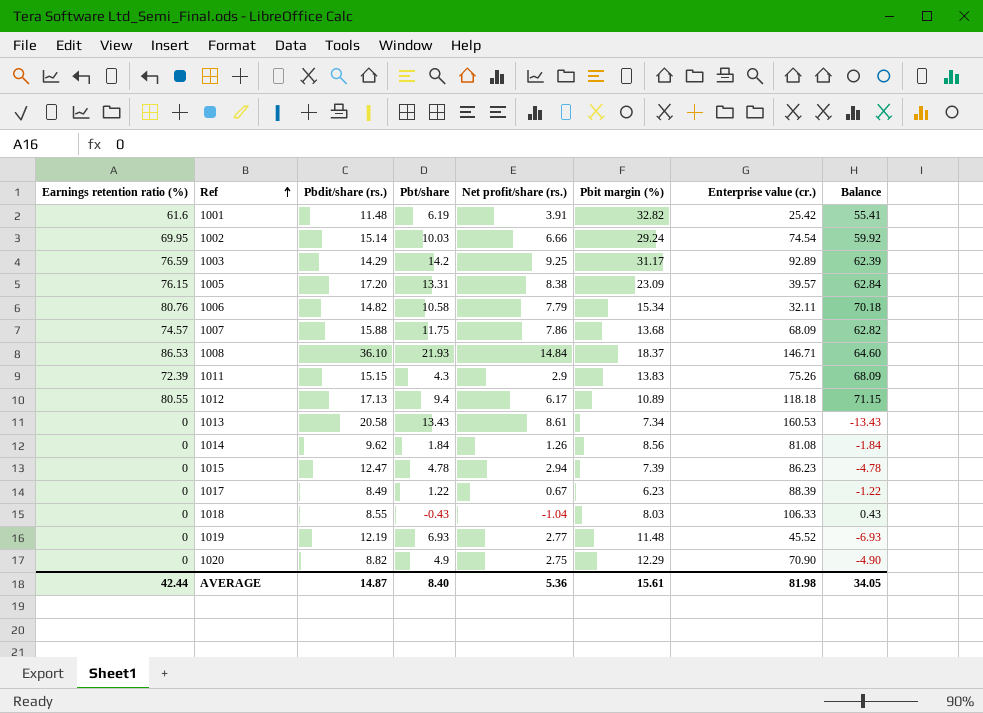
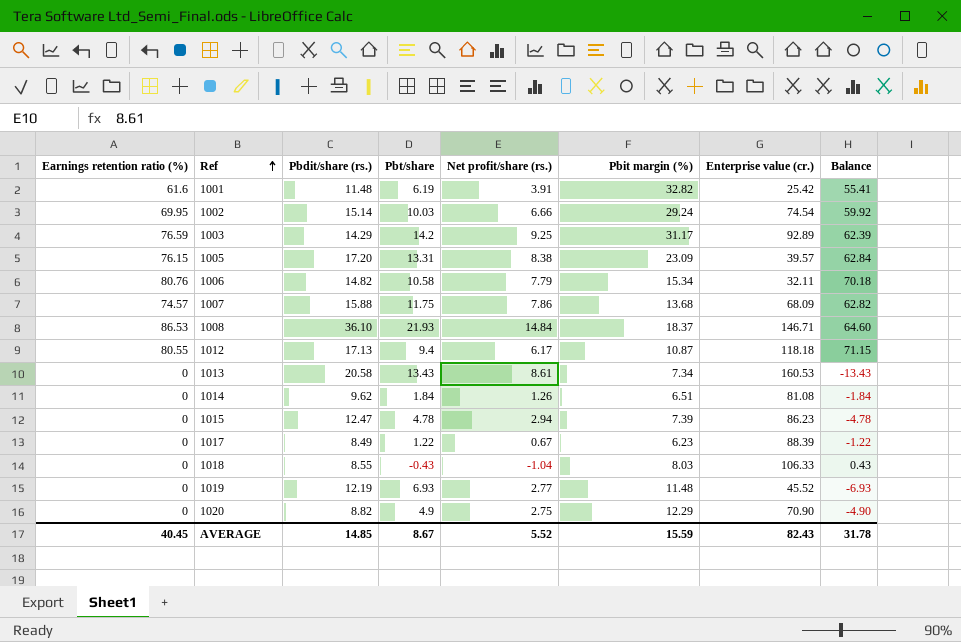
row 1011: 72.39 | 15.15 | 4.3 | 2.9 | 13.83 | 75.26 | 68.09 -> none
1012 | Pbit margin (%): 10.89 -> 10.87
1014 | Pbit margin (%): 8.56 -> 6.51
AVERAGE | Earnings retention ratio (%): 42.44 -> 40.45
AVERAGE | Pbdit/share (rs.): 14.87 -> 14.85
AVERAGE | Pbt/share: 8.40 -> 8.67
AVERAGE | Net profit/share (rs.): 5.36 -> 5.52
AVERAGE | Pbit margin (%): 15.61 -> 15.59
AVERAGE | Enterprise value (cr.): 81.98 -> 82.43
AVERAGE | Balance: 34.05 -> 31.78

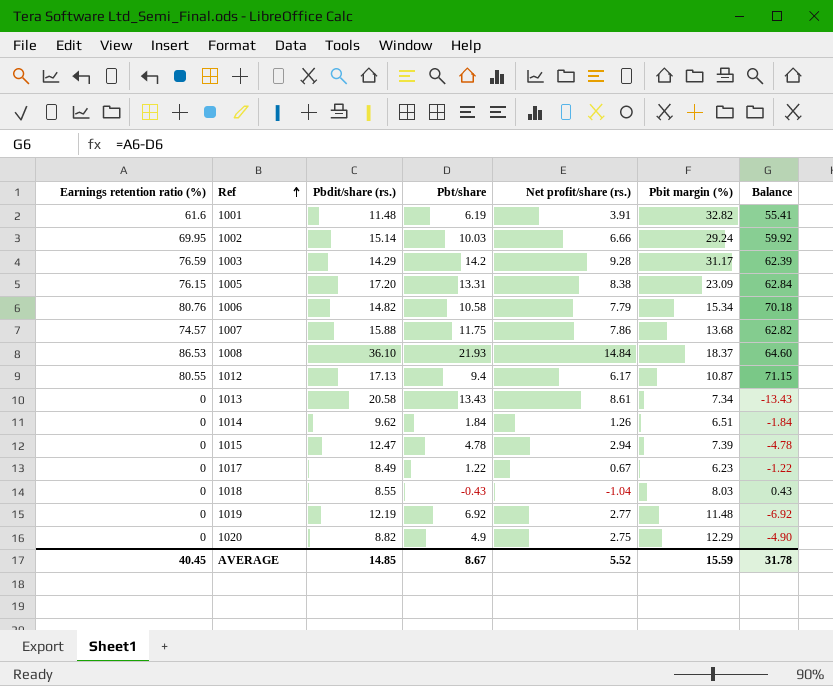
column Enterprise value (cr.) | position: 7 -> none
1003 | Net profit/share (rs.): 9.25 -> 9.28
1019 | Pbt/share: 6.93 -> 6.92
1019 | Balance: -6.93 -> -6.92

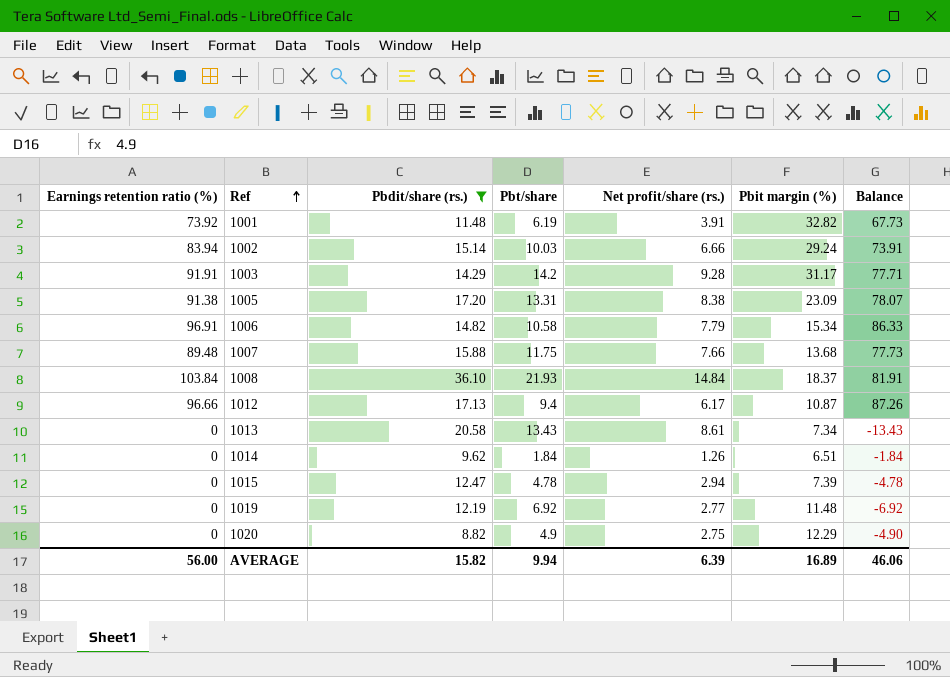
filter: none -> Pbdit/share (rs.) >= 8.82
1001 | Earnings retention ratio (%): 61.6 -> 73.92
1001 | Balance: 55.41 -> 67.73
1002 | Earnings retention ratio (%): 69.95 -> 83.94
1002 | Balance: 59.92 -> 73.91
1003 | Earnings retention ratio (%): 76.59 -> 91.91
1003 | Balance: 62.39 -> 77.71
1005 | Earnings retention ratio (%): 76.15 -> 91.38
1005 | Balance: 62.84 -> 78.07
1006 | Earnings retention ratio (%): 80.76 -> 96.91
1006 | Balance: 70.18 -> 86.33
1007 | Earnings retention ratio (%): 74.57 -> 89.48
1007 | Net profit/share (rs.): 7.86 -> 7.66
1007 | Balance: 62.82 -> 77.73
1008 | Earnings retention ratio (%): 86.53 -> 103.84
1008 | Balance: 64.60 -> 81.91
1012 | Earnings retention ratio (%): 80.55 -> 96.66
1012 | Balance: 71.15 -> 87.26
AVERAGE | Earnings retention ratio (%): 40.45 -> 56.00
AVERAGE | Pbdit/share (rs.): 14.85 -> 15.82
AVERAGE | Pbt/share: 8.67 -> 9.94
AVERAGE | Net profit/share (rs.): 5.52 -> 6.39
AVERAGE | Pbit margin (%): 15.59 -> 16.89
AVERAGE | Balance: 31.78 -> 46.06

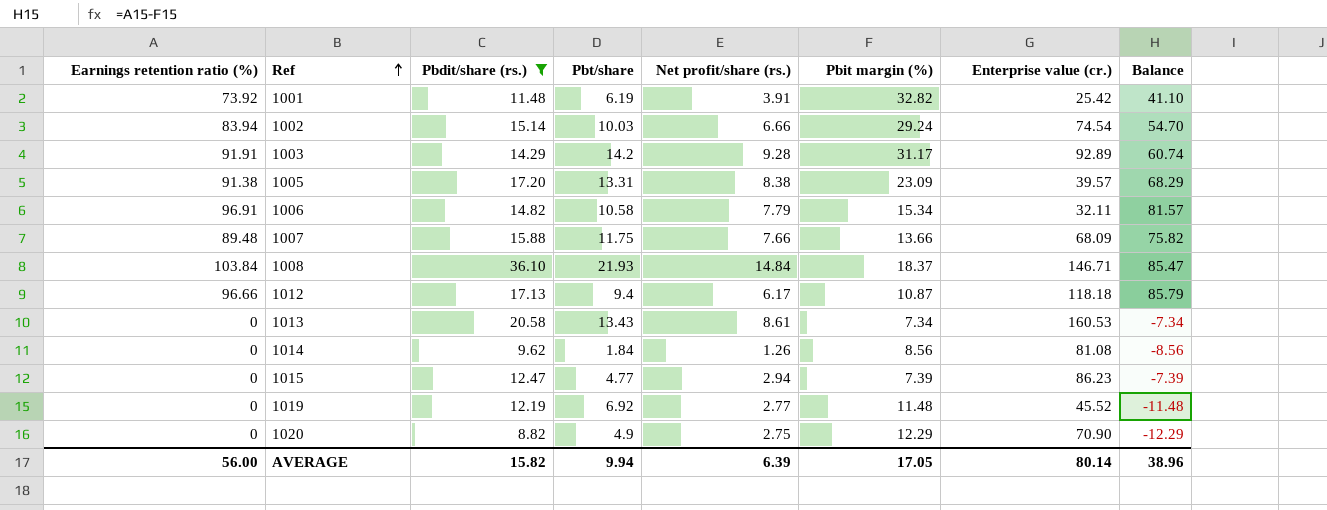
column Enterprise value (cr.) | position: none -> 7
column Balance | formula: [Earnings retention ratio (%)] - [Pbt/share] -> [Earnings retention ratio (%)] - [Pbit margin (%)]
1007 | Pbit margin (%): 13.68 -> 13.66
1014 | Pbit margin (%): 6.51 -> 8.56
1015 | Pbt/share: 4.78 -> 4.77
AVERAGE | Pbit margin (%): 16.89 -> 17.05
AVERAGE | Balance: 46.06 -> 38.96

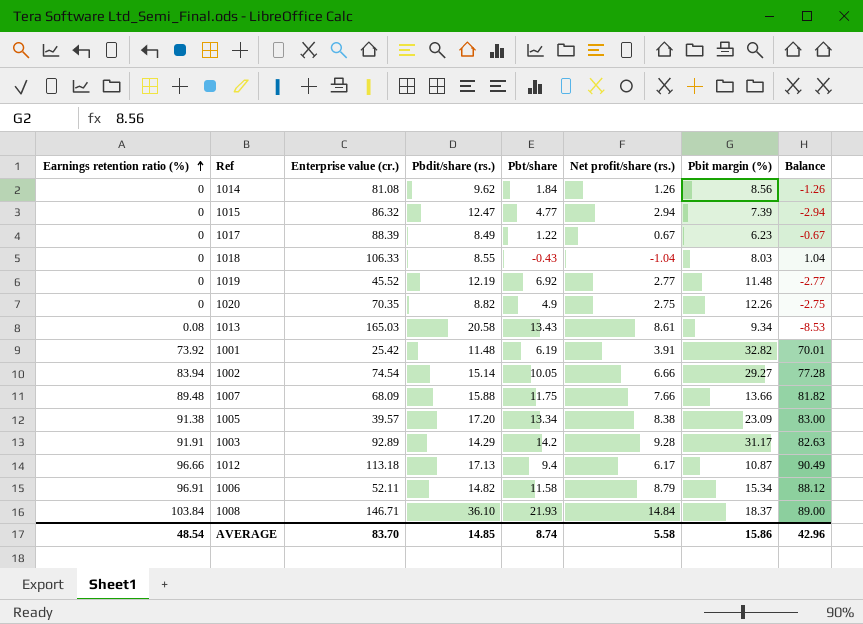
filter: Pbdit/share (rs.) >= 8.82 -> none
row order: Ref ascending -> Earnings retention ratio (%) ascending
column Enterprise value (cr.) | position: 7 -> 3
column Balance | formula: [Earnings retention ratio (%)] - [Pbit margin (%)] -> [Earnings retention ratio (%)] - [Net profit/share (rs.)]
1015 | Enterprise value (cr.): 86.23 -> 86.32
1020 | Enterprise value (cr.): 70.90 -> 70.35
1020 | Pbit margin (%): 12.29 -> 12.26
1013 | Earnings retention ratio (%): 0 -> 0.08
1013 | Enterprise value (cr.): 160.53 -> 165.03
1013 | Pbit margin (%): 7.34 -> 9.34
1002 | Pbt/share: 10.03 -> 10.05
1002 | Pbit margin (%): 29.24 -> 29.27
1005 | Pbt/share: 13.31 -> 13.34
1012 | Enterprise value (cr.): 118.18 -> 113.18
1006 | Enterprise value (cr.): 32.11 -> 52.11
1006 | Pbt/share: 10.58 -> 11.58
1006 | Net profit/share (rs.): 7.79 -> 8.79
AVERAGE | Earnings retention ratio (%): 56.00 -> 48.54
AVERAGE | Enterprise value (cr.): 80.14 -> 83.70
AVERAGE | Pbdit/share (rs.): 15.82 -> 14.85
AVERAGE | Pbt/share: 9.94 -> 8.74
AVERAGE | Net profit/share (rs.): 6.39 -> 5.58
AVERAGE | Pbit margin (%): 17.05 -> 15.86
AVERAGE | Balance: 38.96 -> 42.96

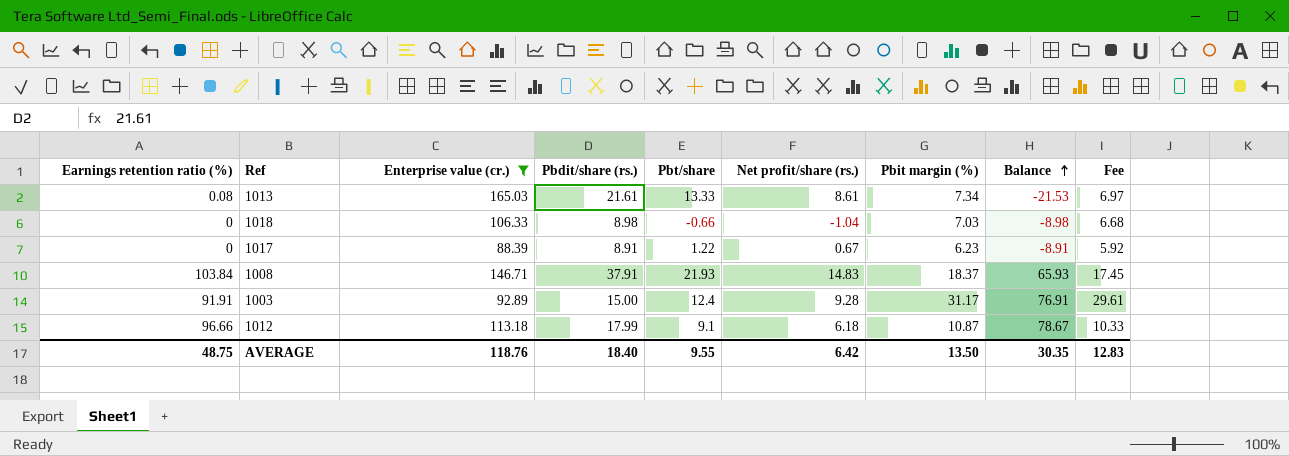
filter: none -> Enterprise value (cr.) >= 88.39
row order: Earnings retention ratio (%) ascending -> Balance ascending
column Balance | formula: [Earnings retention ratio (%)] - [Net profit/share (rs.)] -> [Earnings retention ratio (%)] - [Pbdit/share (rs.)]
column Fee | formula: none -> [Pbit margin (%)] * 0.95
1013 | Pbdit/share (rs.): 20.58 -> 21.61
1013 | Pbt/share: 13.43 -> 13.33
1013 | Pbit margin (%): 9.34 -> 7.34
1018 | Pbdit/share (rs.): 8.55 -> 8.98
1018 | Pbt/share: -0.43 -> -0.66
1018 | Pbit margin (%): 8.03 -> 7.03
1017 | Pbdit/share (rs.): 8.49 -> 8.91
1008 | Pbdit/share (rs.): 36.10 -> 37.91
1008 | Net profit/share (rs.): 14.84 -> 14.83
1003 | Pbdit/share (rs.): 14.29 -> 15.00
1003 | Pbt/share: 14.2 -> 12.4
1012 | Pbdit/share (rs.): 17.13 -> 17.99
1012 | Pbt/share: 9.4 -> 9.1
1012 | Net profit/share (rs.): 6.17 -> 6.18
AVERAGE | Earnings retention ratio (%): 48.54 -> 48.75
AVERAGE | Enterprise value (cr.): 83.70 -> 118.76
AVERAGE | Pbdit/share (rs.): 14.85 -> 18.40
AVERAGE | Pbt/share: 8.74 -> 9.55
AVERAGE | Net profit/share (rs.): 5.58 -> 6.42
AVERAGE | Pbit margin (%): 15.86 -> 13.50
AVERAGE | Balance: 42.96 -> 30.35

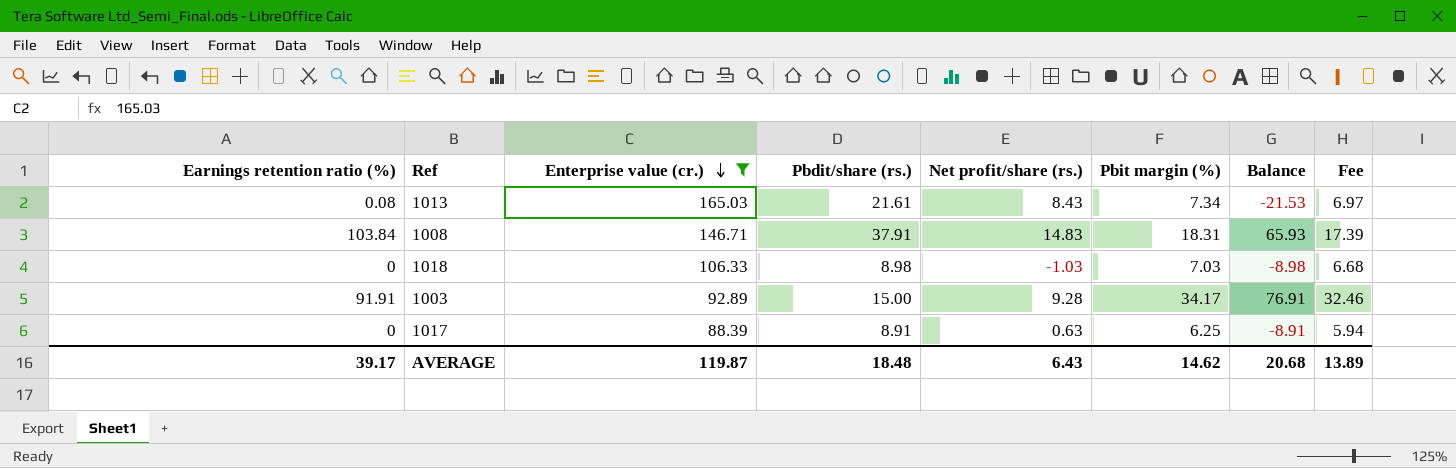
row order: Balance ascending -> Enterprise value (cr.) descending
column Pbt/share | position: 5 -> none
row 1012: 96.66 | 113.18 | 17.99 | 9.1 | 6.18 | 10.87 | 78.67 | 10.33 -> none
1013 | Net profit/share (rs.): 8.61 -> 8.43
1008 | Pbit margin (%): 18.37 -> 18.31
1008 | Fee: 17.45 -> 17.39
1018 | Net profit/share (rs.): -1.04 -> -1.03
1003 | Pbit margin (%): 31.17 -> 34.17
1003 | Fee: 29.61 -> 32.46
1017 | Net profit/share (rs.): 0.67 -> 0.63
1017 | Pbit margin (%): 6.23 -> 6.25
1017 | Fee: 5.92 -> 5.94
AVERAGE | Earnings retention ratio (%): 48.75 -> 39.17
AVERAGE | Enterprise value (cr.): 118.76 -> 119.87
AVERAGE | Pbdit/share (rs.): 18.40 -> 18.48
AVERAGE | Net profit/share (rs.): 6.42 -> 6.43
AVERAGE | Pbit margin (%): 13.50 -> 14.62
AVERAGE | Balance: 30.35 -> 20.68
AVERAGE | Fee: 12.83 -> 13.89

